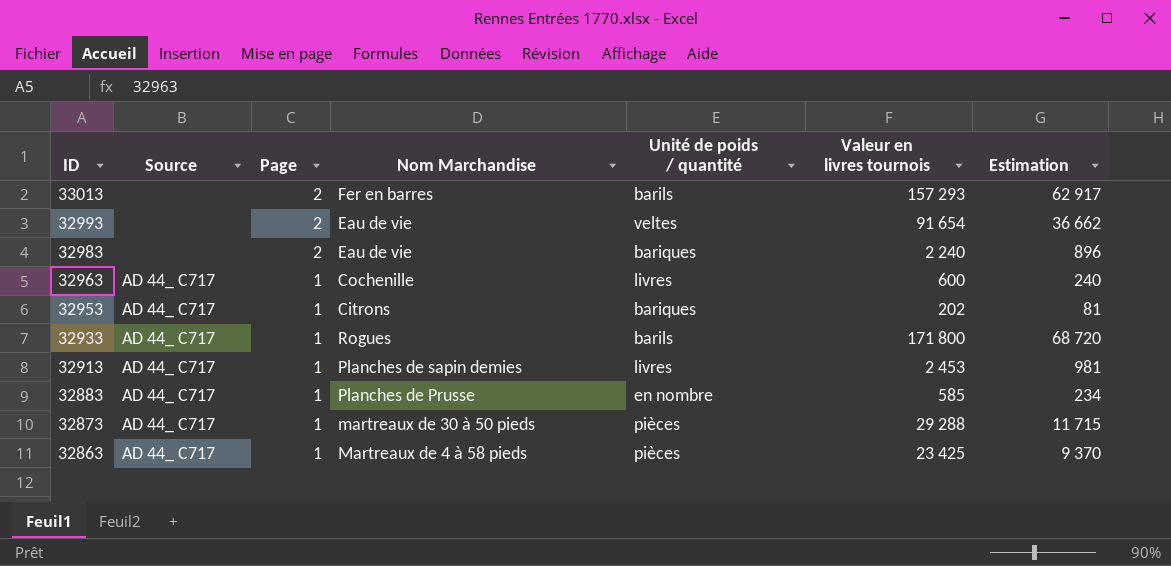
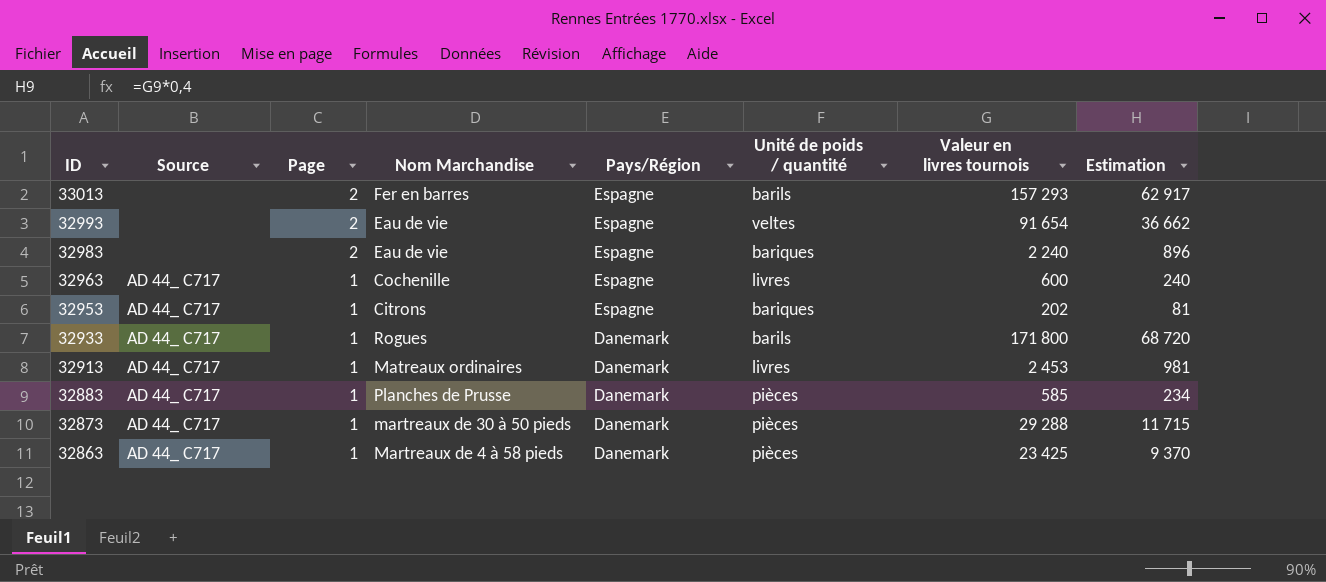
column Pays/Région | position: none -> 5
32913 | Nom Marchandise: Planches de sapin demies -> Matreaux ordinaires
32883 | Unité de poids / quantité: en nombre -> pièces

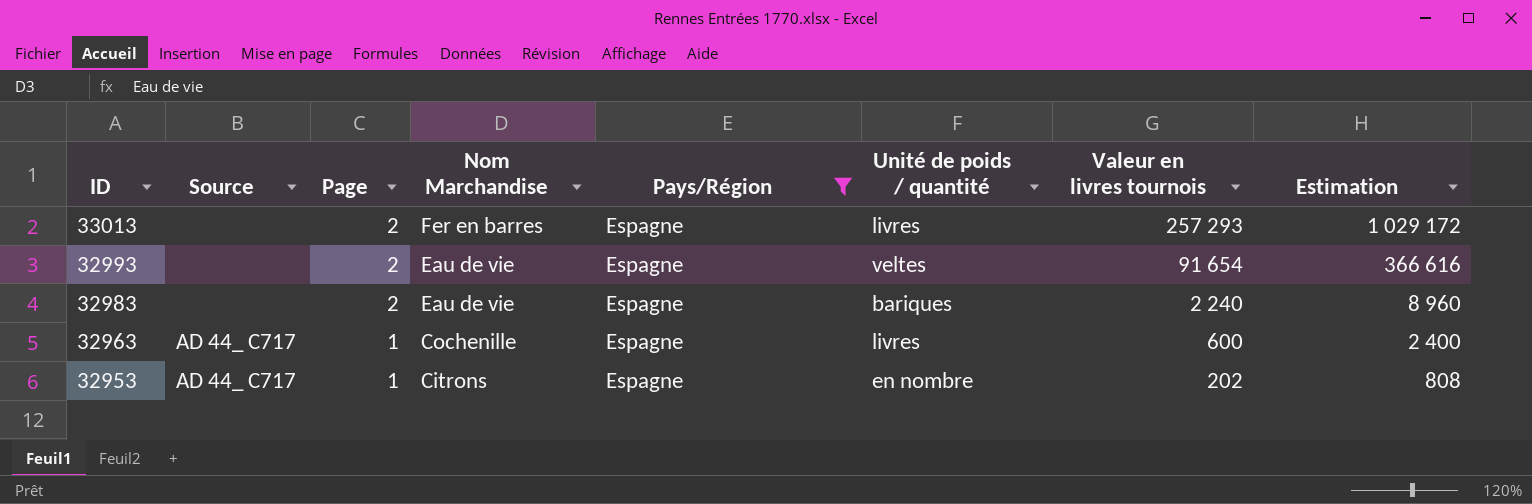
filter: none -> Pays/Région = Espagne
column Estimation | formula: [Valeur en livres tournois] * 0,4 -> [Valeur en livres tournois] * 4
33013 | Unité de poids / quantité: barils -> livres
33013 | Valeur en livres tournois: 157 293 -> 257 293
32953 | Unité de poids / quantité: bariques -> en nombre

